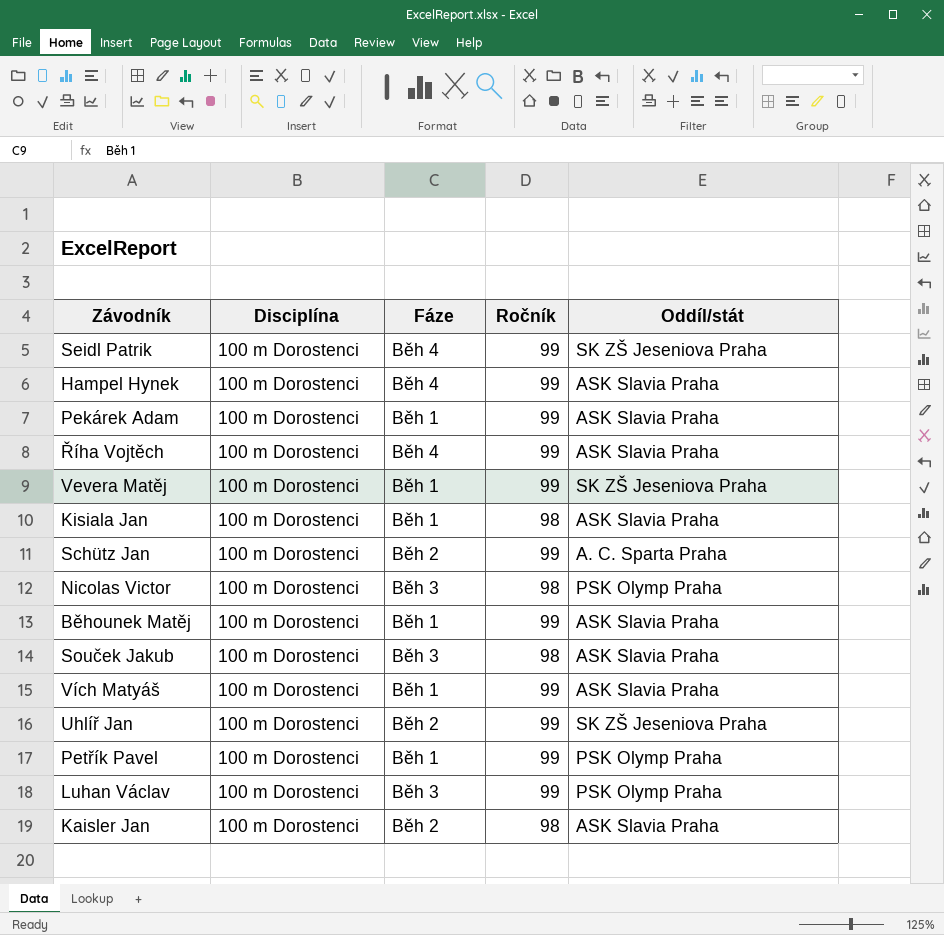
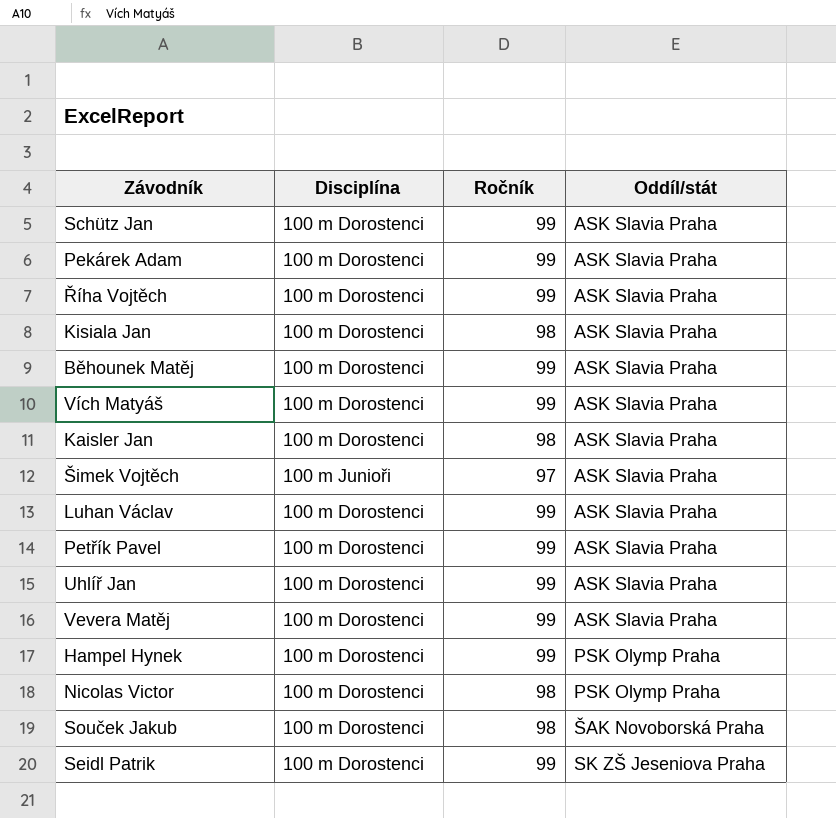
row order: none -> Oddíl/stát ascending
column Fáze | position: 3 -> none
Schütz Jan | Oddíl/stát: A. C. Sparta Praha -> ASK Slavia Praha
row Šimek Vojtěch: none -> 100 m Junioři | 97 | ASK Slavia Praha
Luhan Václav | Oddíl/stát: PSK Olymp Praha -> ASK Slavia Praha
Petřík Pavel | Oddíl/stát: PSK Olymp Praha -> ASK Slavia Praha
Uhlíř Jan | Oddíl/stát: SK ZŠ Jeseniova Praha -> ASK Slavia Praha
Vevera Matěj | Oddíl/stát: SK ZŠ Jeseniova Praha -> ASK Slavia Praha
Hampel Hynek | Oddíl/stát: ASK Slavia Praha -> PSK Olymp Praha
Souček Jakub | Oddíl/stát: ASK Slavia Praha -> ŠAK Novoborská Praha

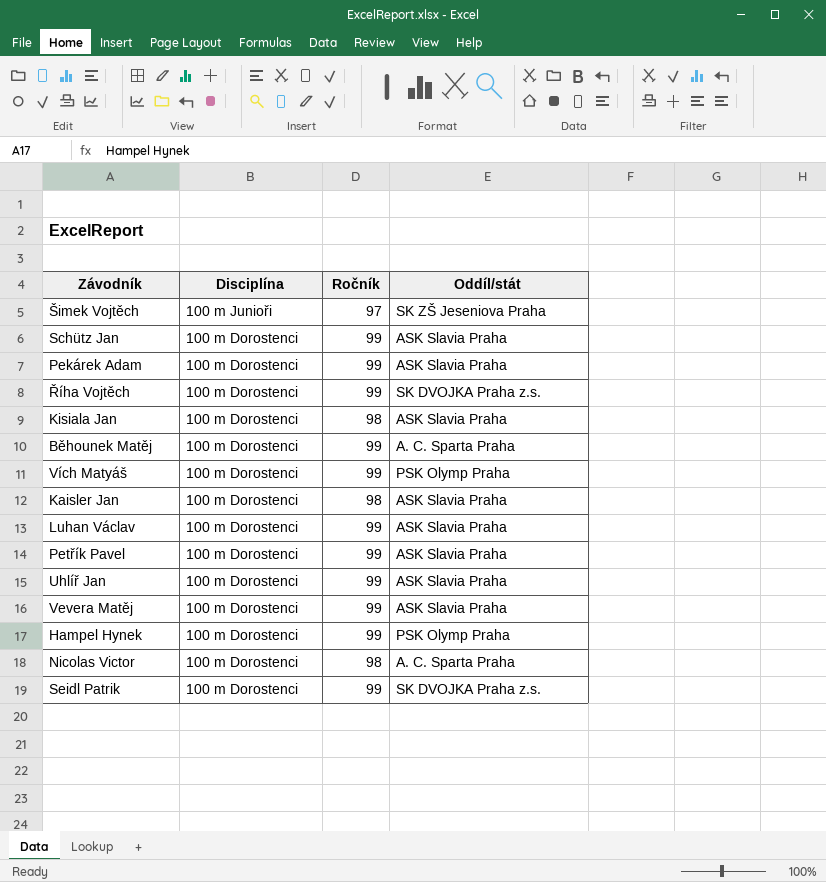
row order: Oddíl/stát ascending -> Disciplína descending
row Souček Jakub: 100 m Dorostenci | 98 | ŠAK Novoborská Praha -> none
Šimek Vojtěch | Oddíl/stát: ASK Slavia Praha -> SK ZŠ Jeseniova Praha
Říha Vojtěch | Oddíl/stát: ASK Slavia Praha -> SK DVOJKA Praha z.s.
Běhounek Matěj | Oddíl/stát: ASK Slavia Praha -> A. C. Sparta Praha
Vích Matyáš | Oddíl/stát: ASK Slavia Praha -> PSK Olymp Praha
Nicolas Victor | Oddíl/stát: PSK Olymp Praha -> A. C. Sparta Praha
Seidl Patrik | Oddíl/stát: SK ZŠ Jeseniova Praha -> SK DVOJKA Praha z.s.

